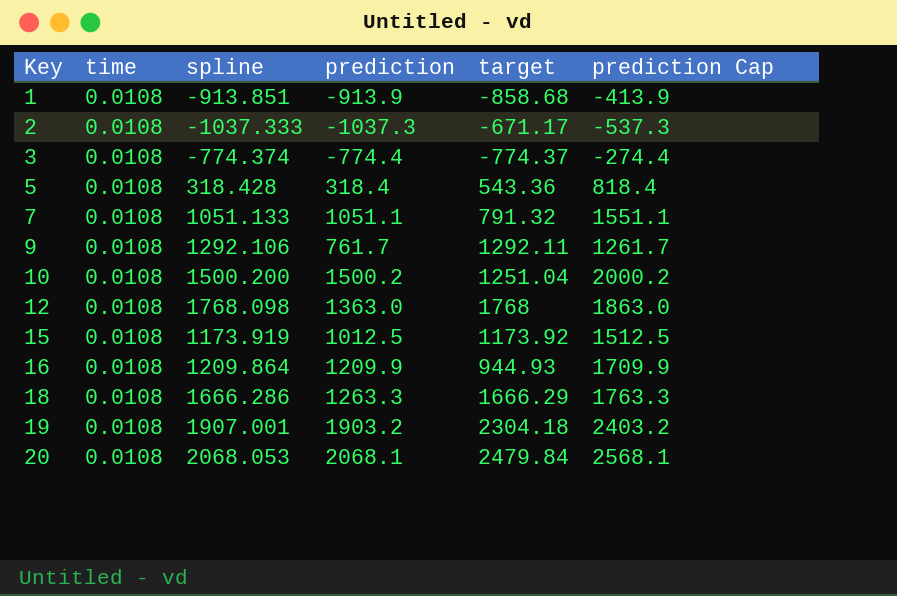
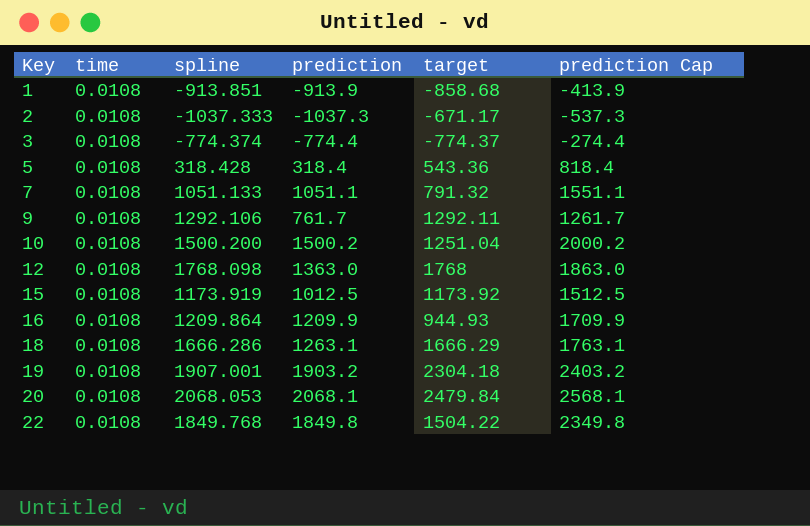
18 | prediction: 1263.3 -> 1263.1
18 | prediction Cap: 1763.3 -> 1763.1
row 22: none -> 0.0108 | 1849.768 | 1849.8 | 1504.22 | 2349.8

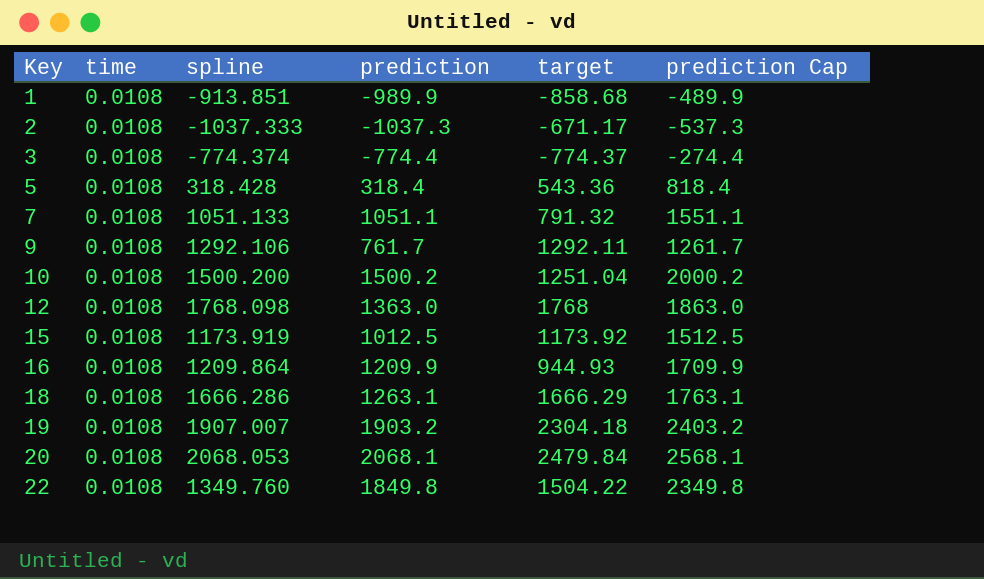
1 | prediction: -913.9 -> -989.9
1 | prediction Cap: -413.9 -> -489.9
19 | spline: 1907.001 -> 1907.007
22 | spline: 1849.768 -> 1349.760

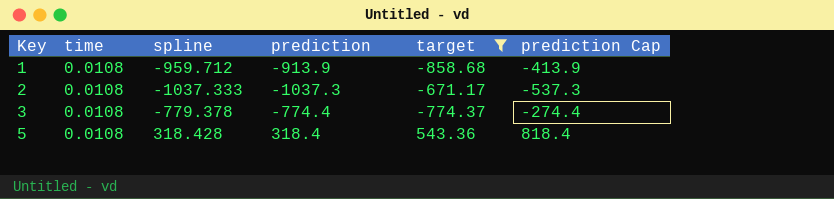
filter: none -> target <= 543.36
1 | spline: -913.851 -> -959.712
1 | prediction: -989.9 -> -913.9
1 | prediction Cap: -489.9 -> -413.9
3 | spline: -774.374 -> -779.378

